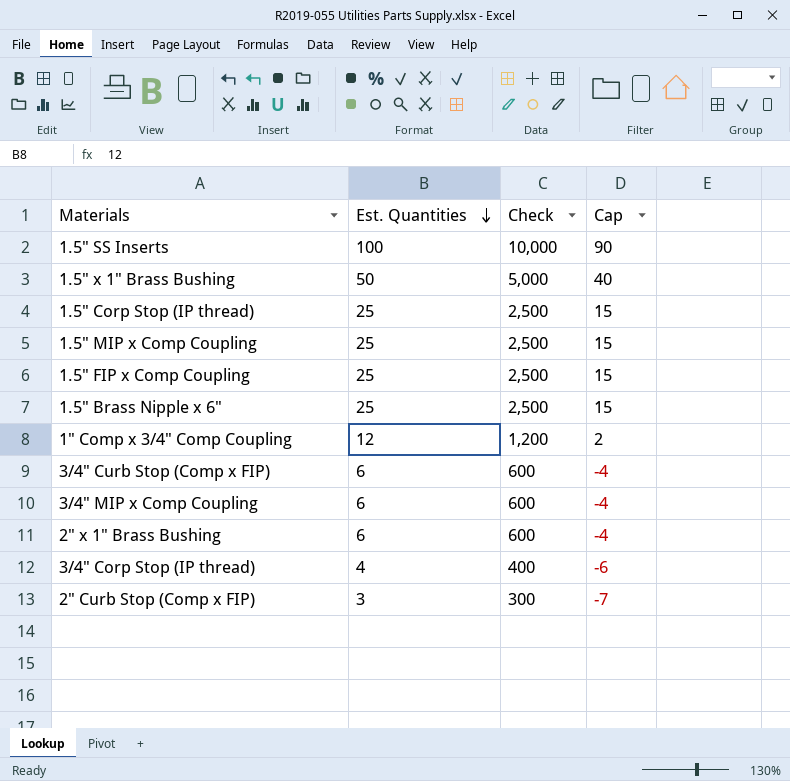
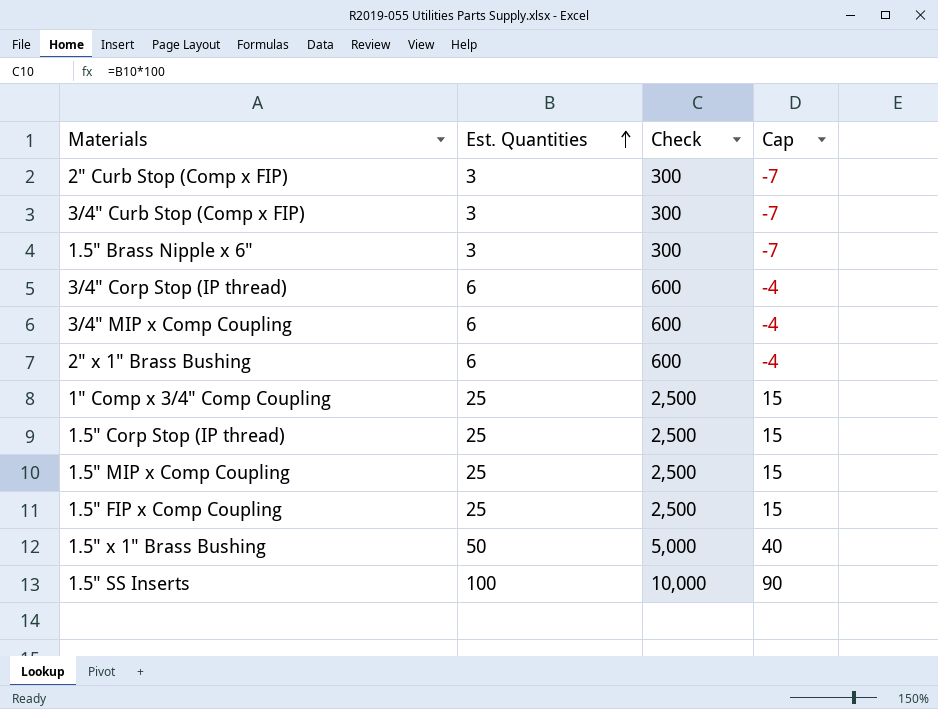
row order: Est. Quantities descending -> Est. Quantities ascending
3/4" Curb Stop (Comp x FIP) | Est. Quantities: 6 -> 3
3/4" Curb Stop (Comp x FIP) | Check: 600 -> 300
3/4" Curb Stop (Comp x FIP) | Cap: -4 -> -7
1.5" Brass Nipple x 6" | Est. Quantities: 25 -> 3
1.5" Brass Nipple x 6" | Check: 2,500 -> 300
1.5" Brass Nipple x 6" | Cap: 15 -> -7
3/4" Corp Stop (IP thread) | Est. Quantities: 4 -> 6
3/4" Corp Stop (IP thread) | Check: 400 -> 600
3/4" Corp Stop (IP thread) | Cap: -6 -> -4
1" Comp x 3/4" Comp Coupling | Est. Quantities: 12 -> 25
1" Comp x 3/4" Comp Coupling | Check: 1,200 -> 2,500
1" Comp x 3/4" Comp Coupling | Cap: 2 -> 15

